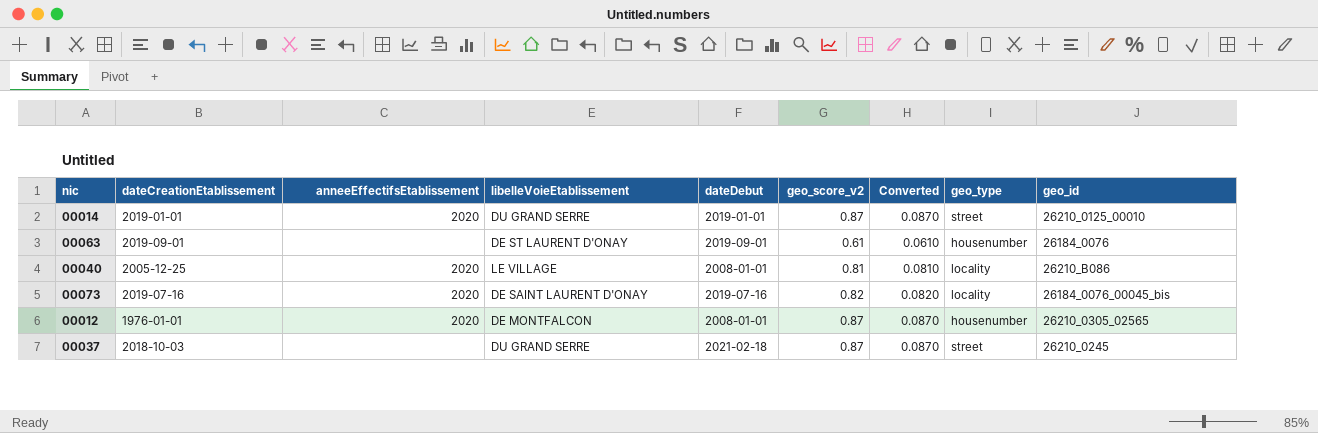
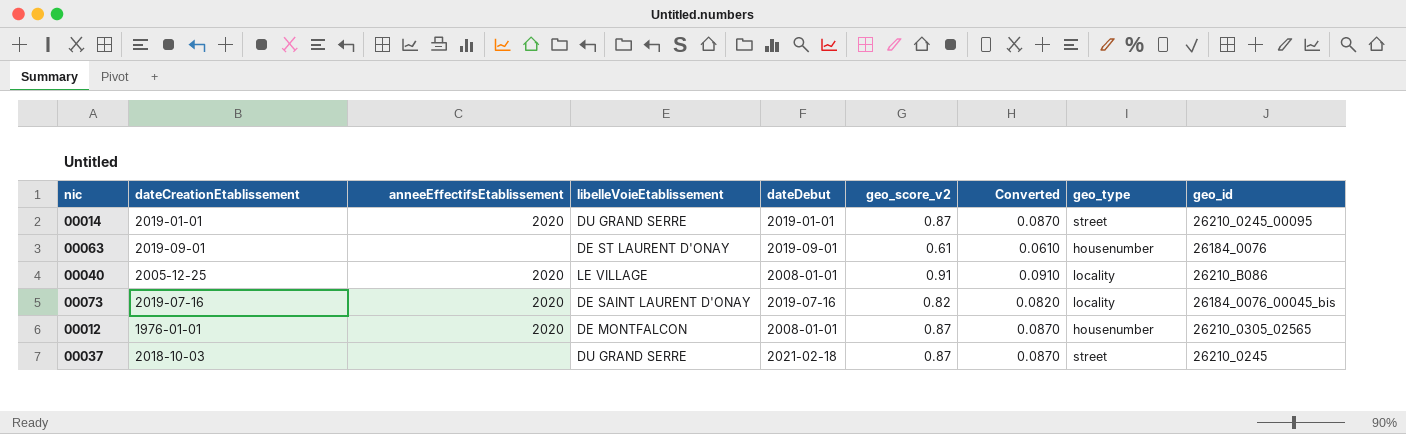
00014 | geo_id: 26210_0125_00010 -> 26210_0245_00095
00040 | geo_score_v2: 0.81 -> 0.91
00040 | Converted: 0.0810 -> 0.0910

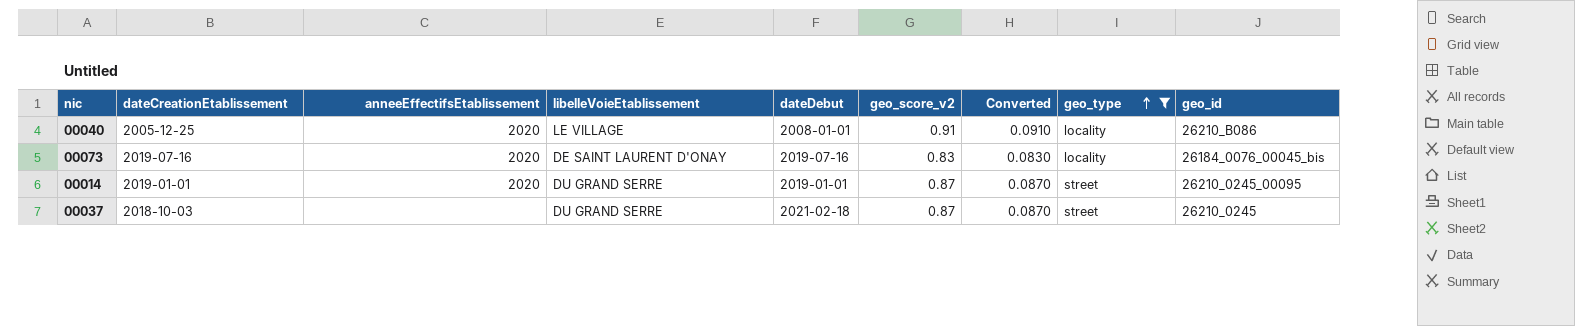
filter: none -> geo_type != housenumber
row order: none -> geo_type ascending
00073 | geo_score_v2: 0.82 -> 0.83
00073 | Converted: 0.0820 -> 0.0830

